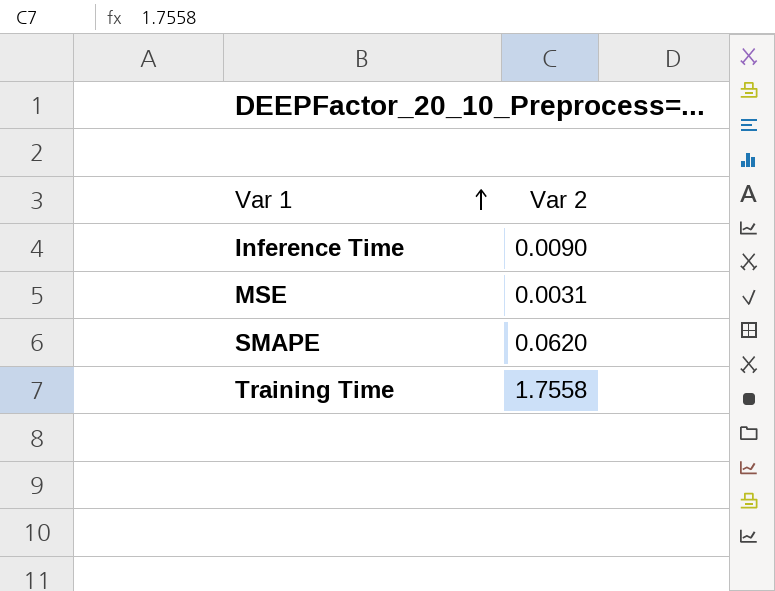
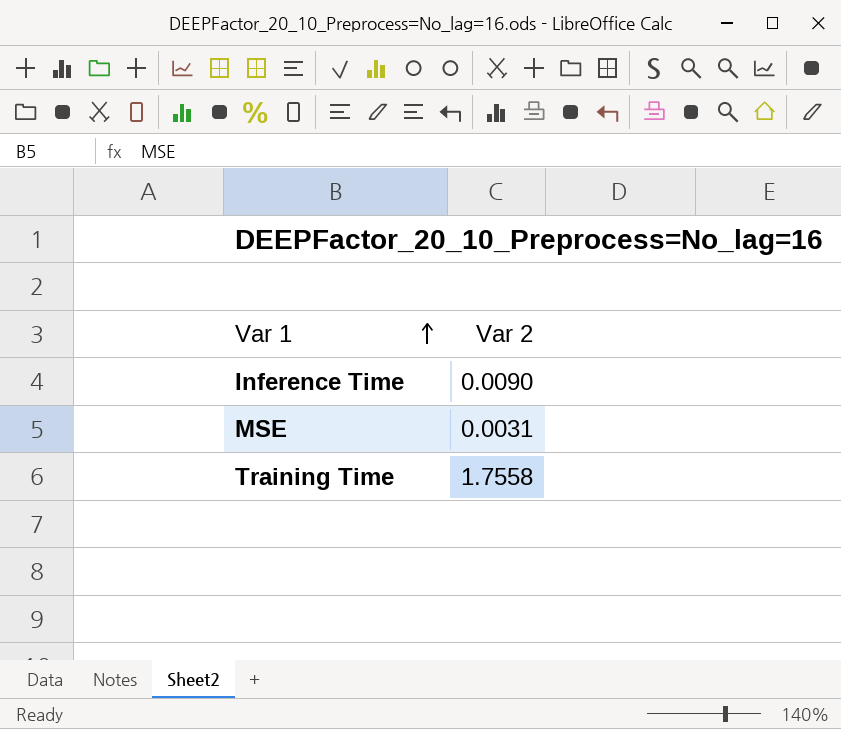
row SMAPE: 0.0620 -> none

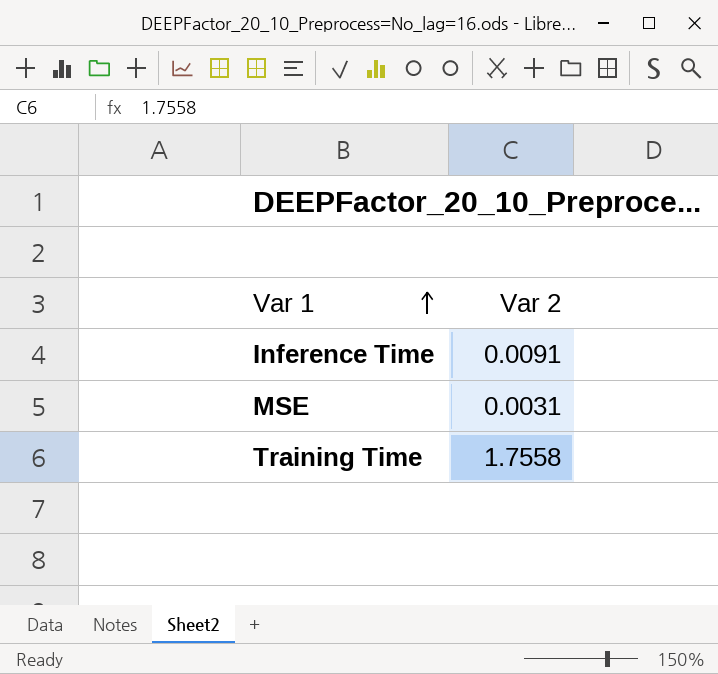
Inference Time | Var 2: 0.0090 -> 0.0091

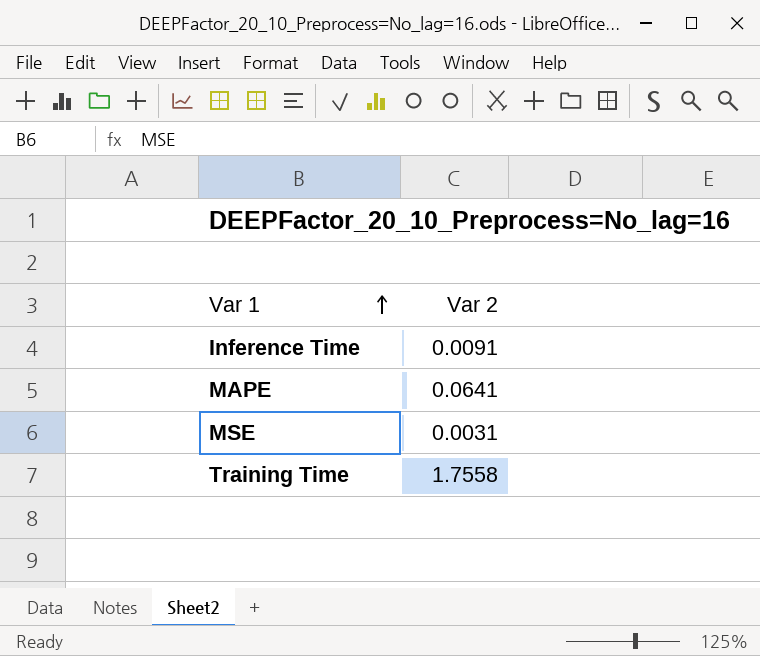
row MAPE: none -> 0.0641

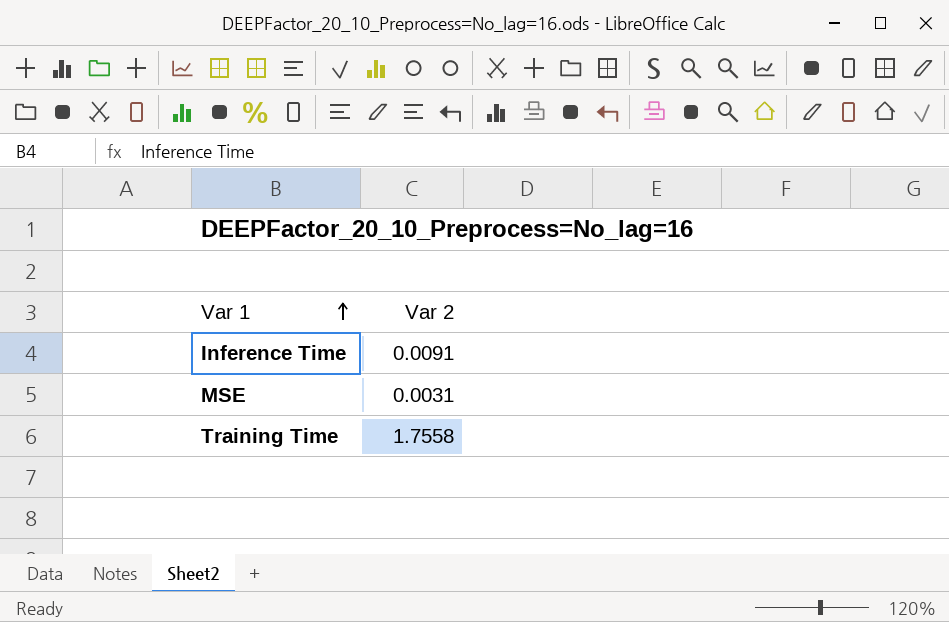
row MAPE: 0.0641 -> none

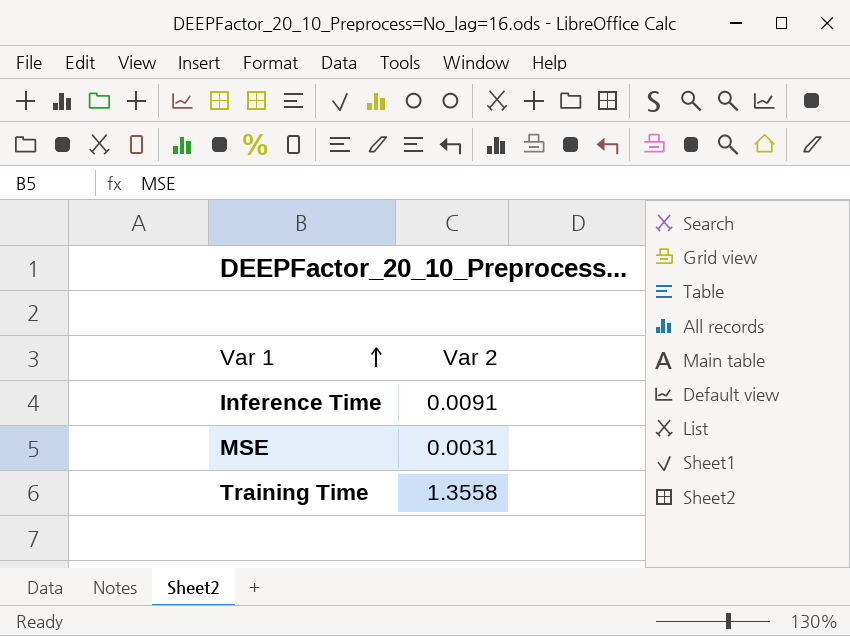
Training Time | Var 2: 1.7558 -> 1.3558

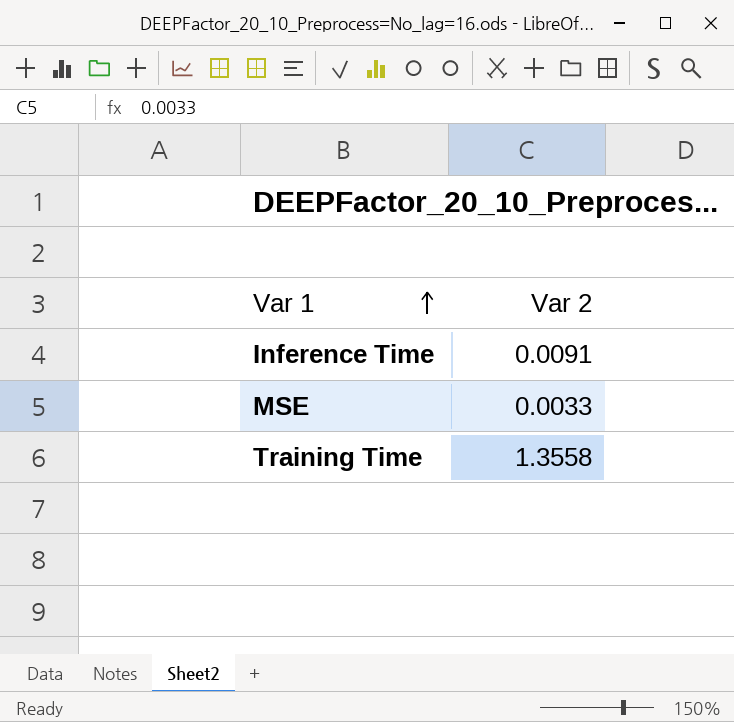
MSE | Var 2: 0.0031 -> 0.0033

